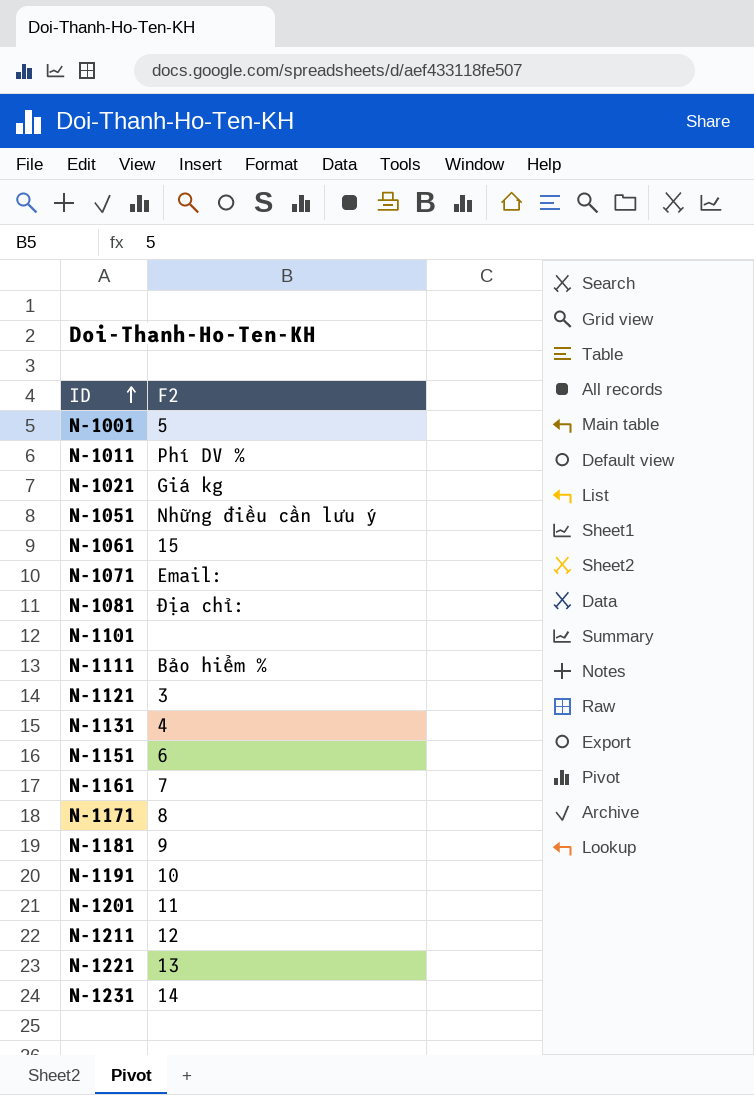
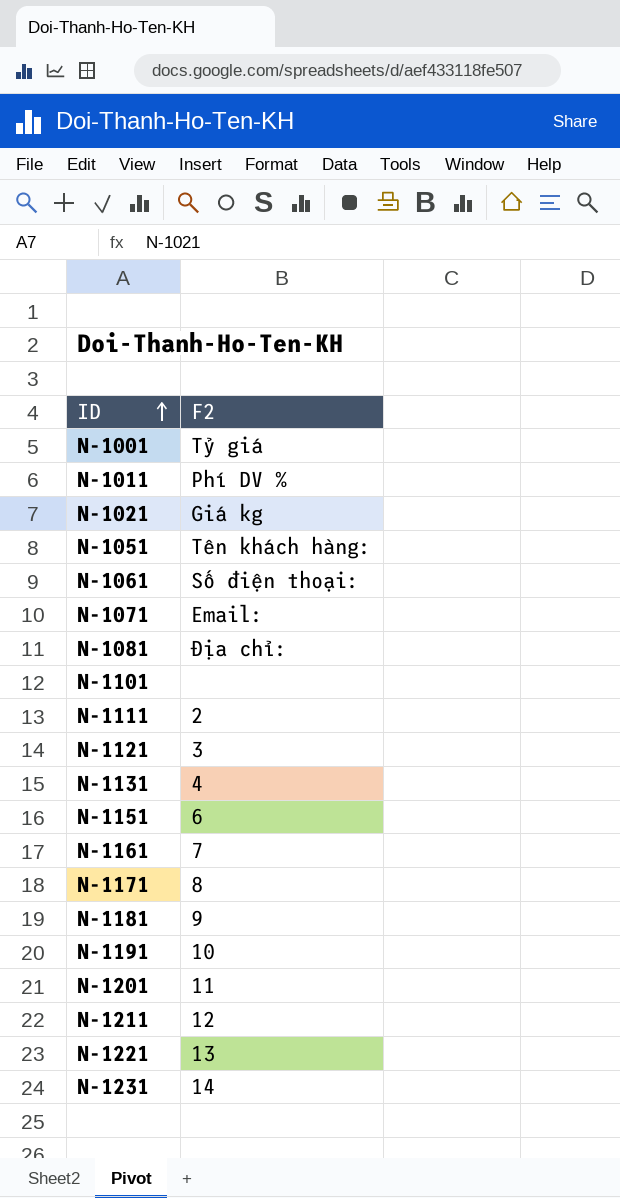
N-1001 | F2: 5 -> Tỷ giá
N-1051 | F2: Những điều cần lưu ý -> Tên khách hàng:
N-1061 | F2: 15 -> Số điện thoại:
N-1111 | F2: Bảo hiểm % -> 2

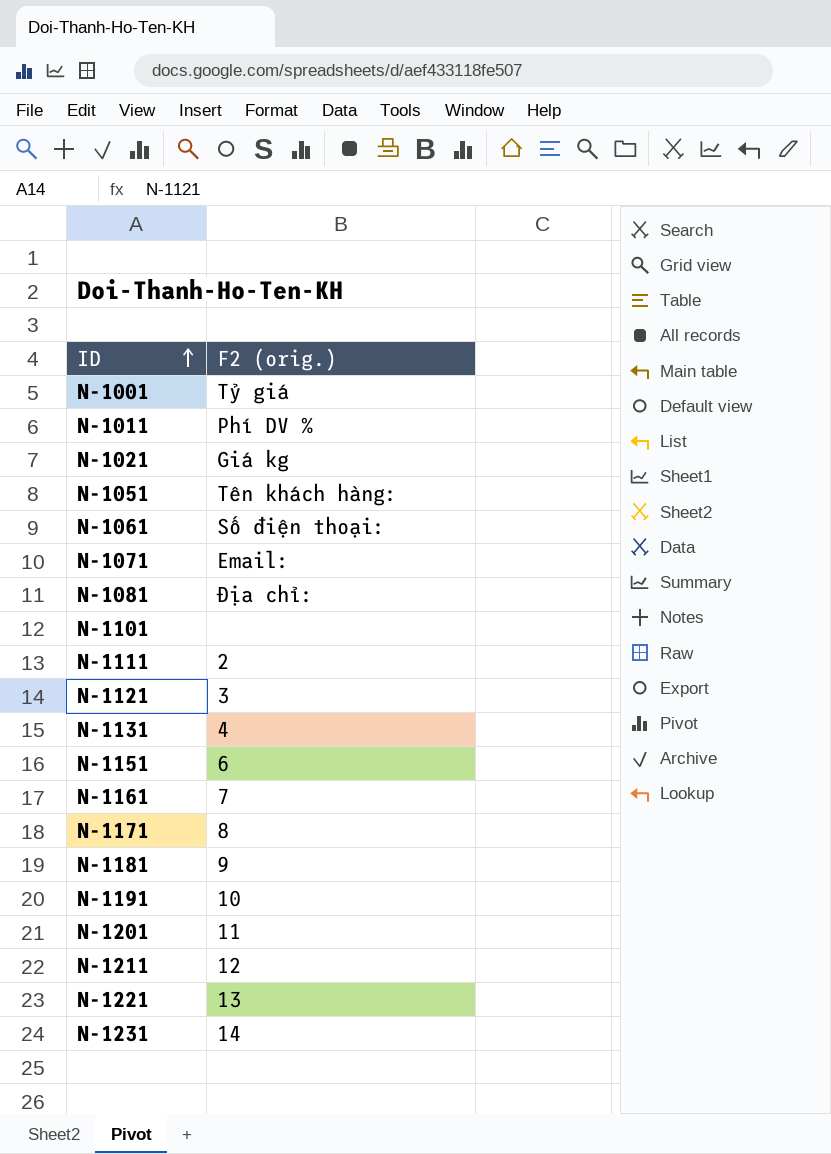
column name: F2 -> F2 (orig.)

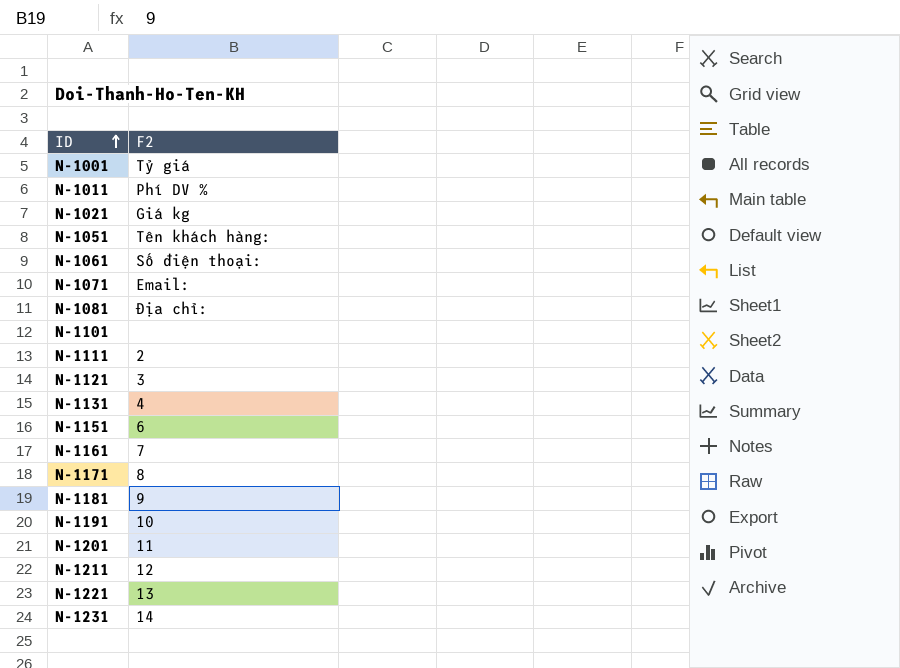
column name: F2 (orig.) -> F2

